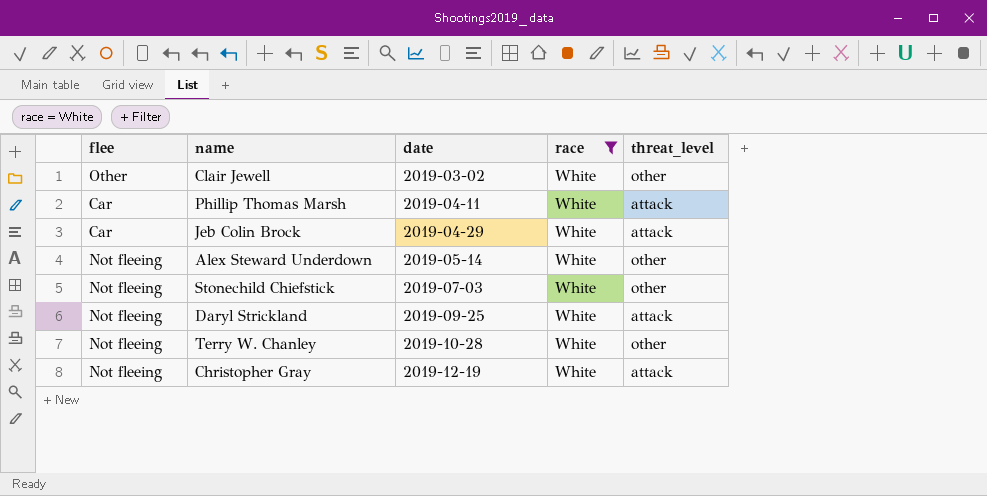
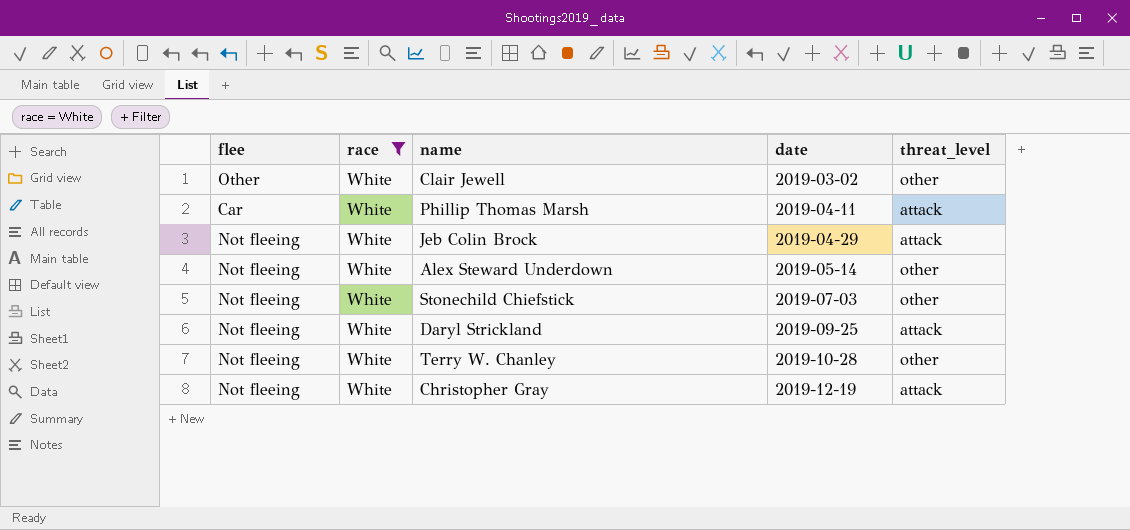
column race | position: 4 -> 2
Jeb Colin Brock | flee: Car -> Not fleeing

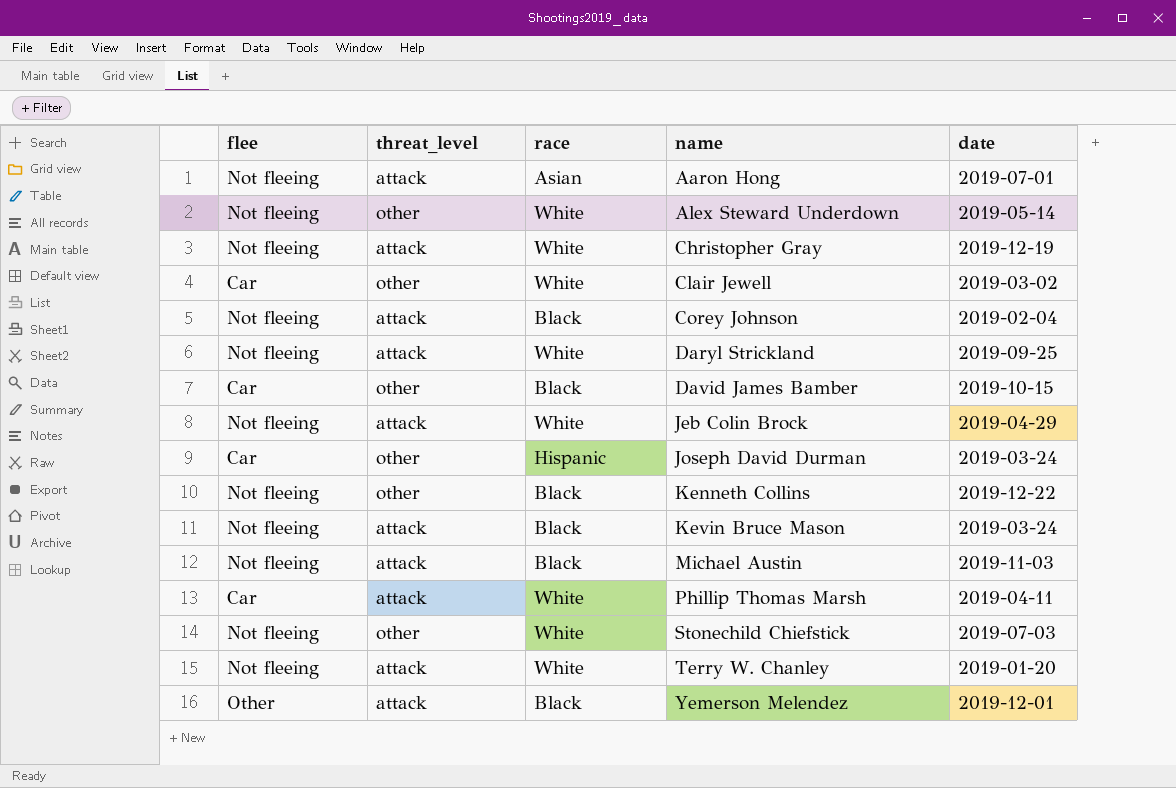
filter: race = White -> none
row order: date ascending -> name ascending
column threat_level | position: 5 -> 2
Clair Jewell | flee: Other -> Car
Terry W. Chanley | threat_level: other -> attack
Terry W. Chanley | date: 2019-10-28 -> 2019-01-20

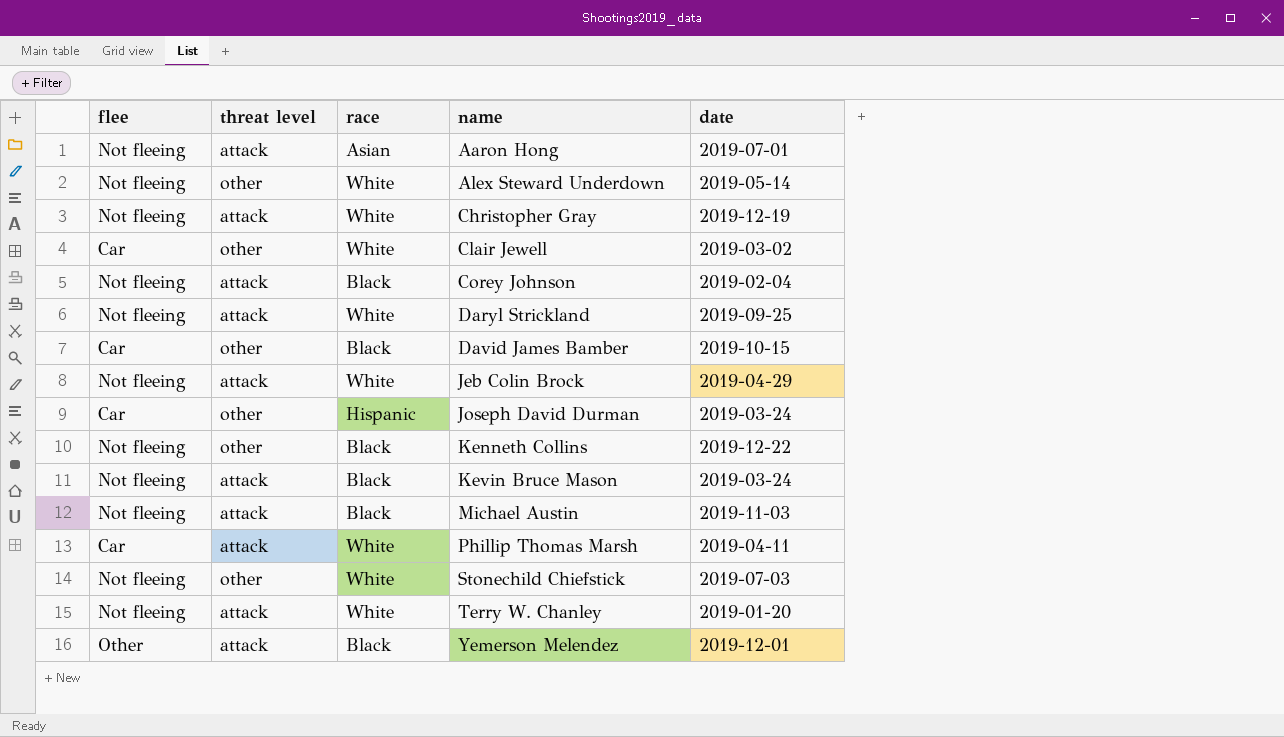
column name: threat_level -> threat level

